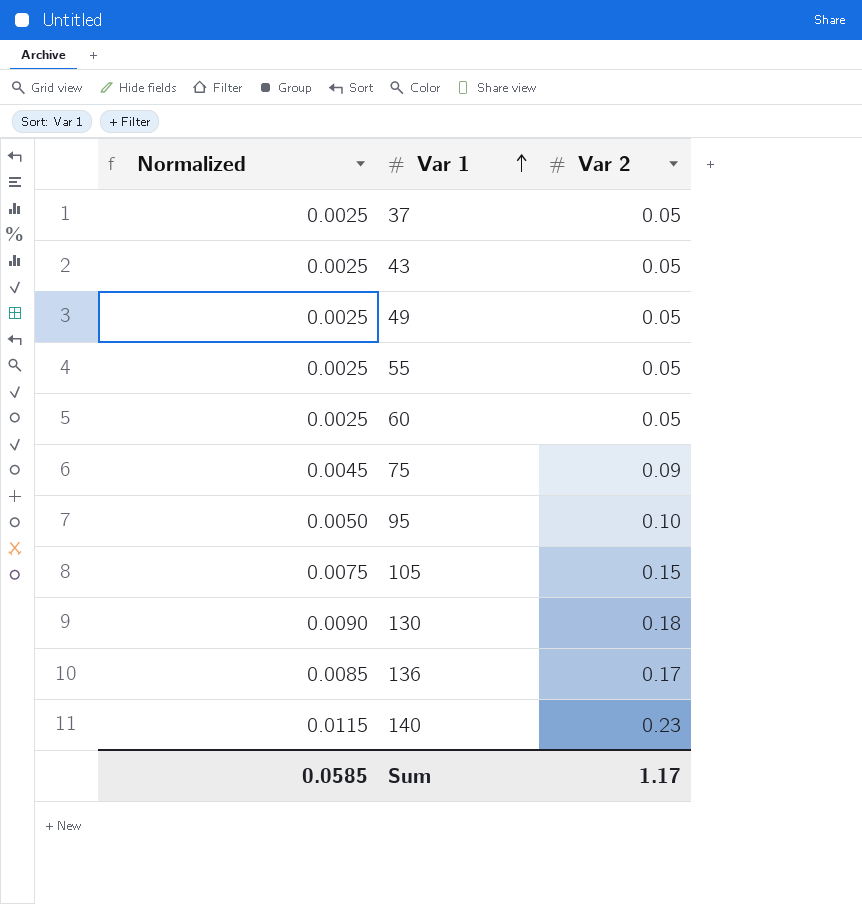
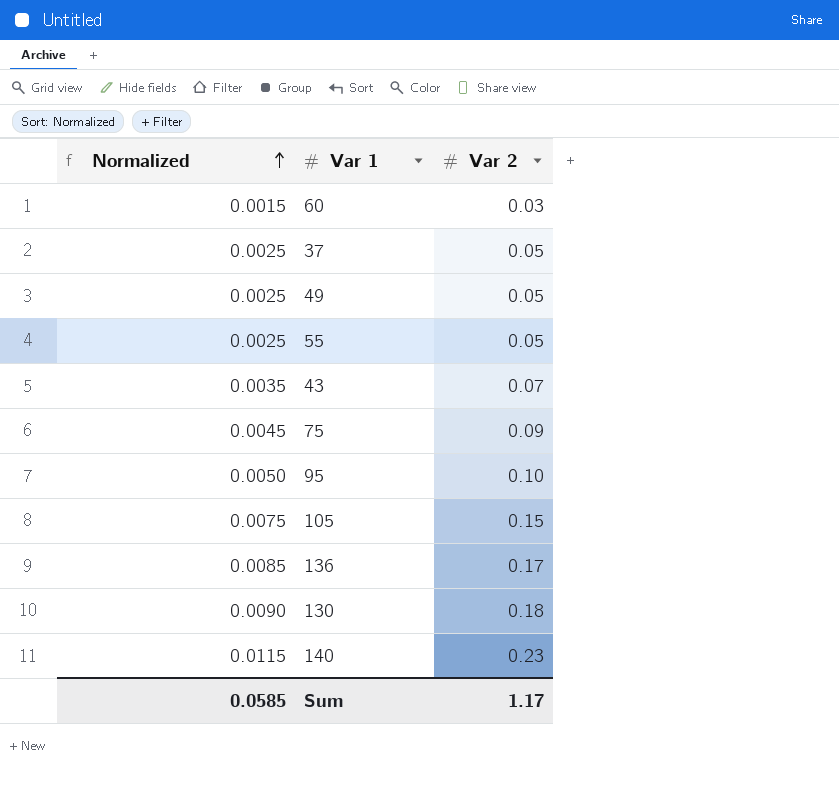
row order: Var 1 ascending -> Normalized ascending
60 | Normalized: 0.0025 -> 0.0015
60 | Var 2: 0.05 -> 0.03
43 | Normalized: 0.0025 -> 0.0035
43 | Var 2: 0.05 -> 0.07

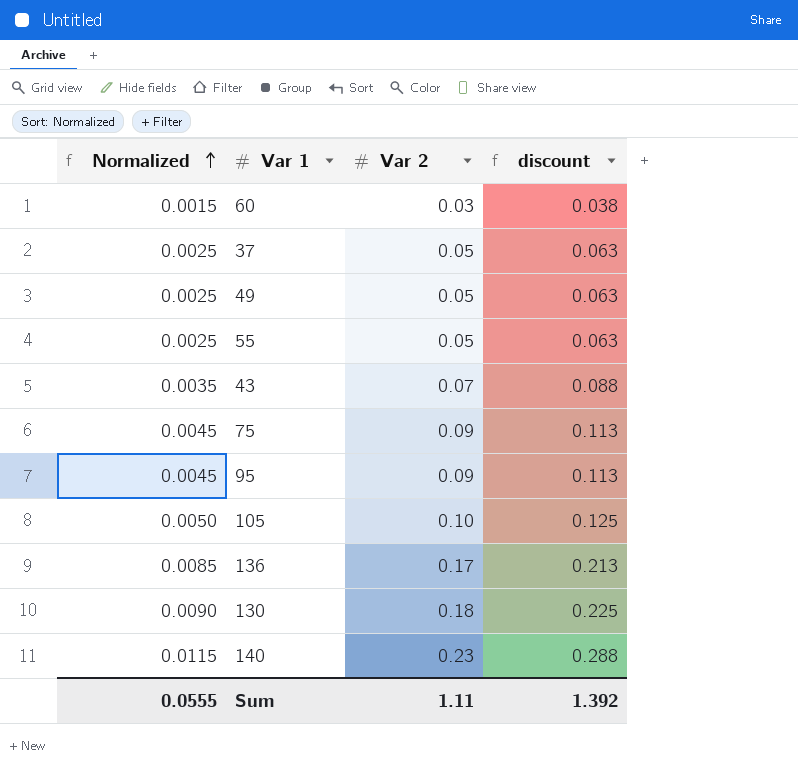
column discount | formula: none -> [Var 2] * 1.25
95 | Normalized: 0.0050 -> 0.0045
95 | Var 2: 0.10 -> 0.09
105 | Normalized: 0.0075 -> 0.0050
105 | Var 2: 0.15 -> 0.10
Sum | Normalized: 0.0585 -> 0.0555
Sum | Var 2: 1.17 -> 1.11

